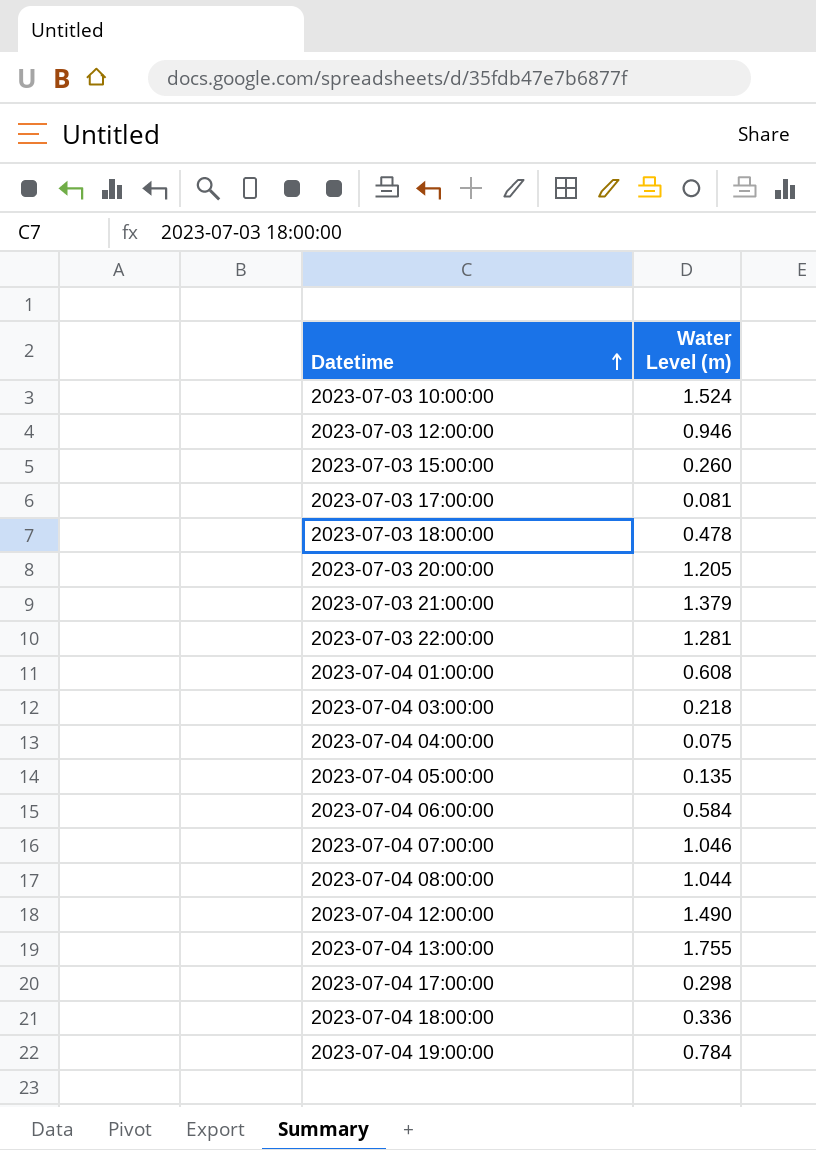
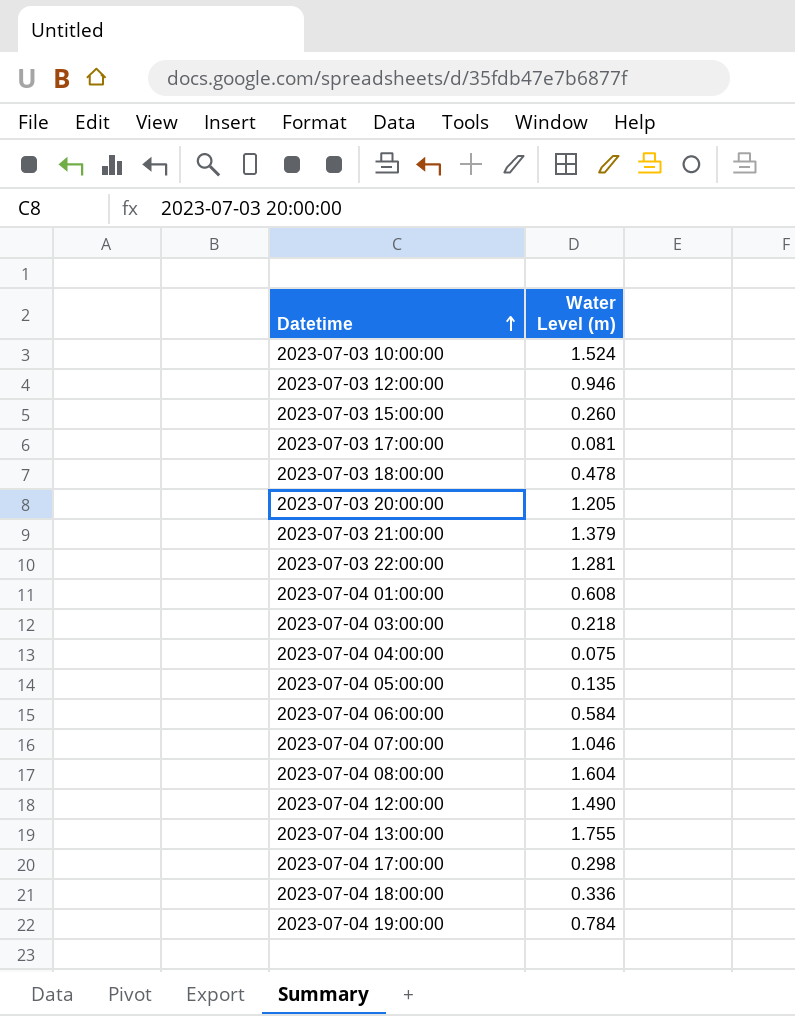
2023-07-04 08:00:00 | Water Level (m): 1.044 -> 1.604

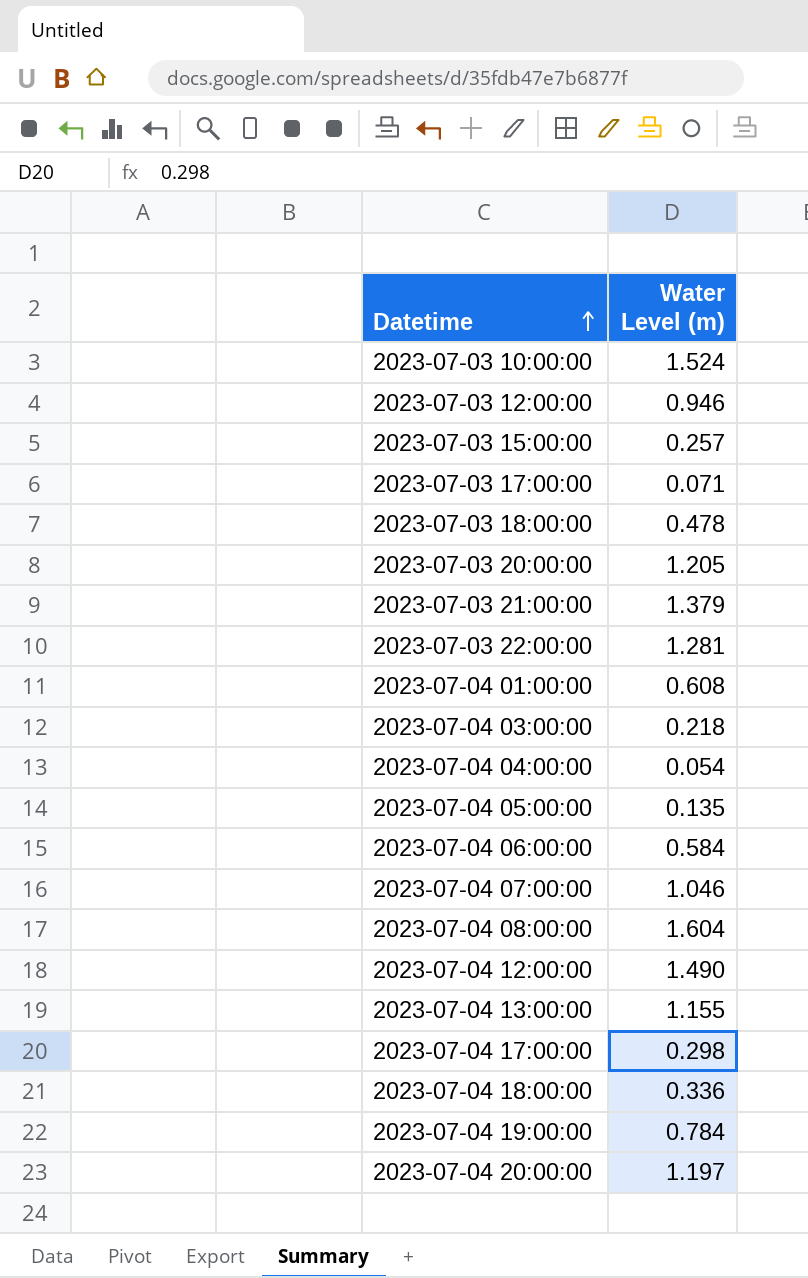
2023-07-03 15:00:00 | Water Level (m): 0.260 -> 0.257
2023-07-03 17:00:00 | Water Level (m): 0.081 -> 0.071
2023-07-04 04:00:00 | Water Level (m): 0.075 -> 0.054
2023-07-04 13:00:00 | Water Level (m): 1.755 -> 1.155
row 2023-07-04 20:00:00: none -> 1.197

